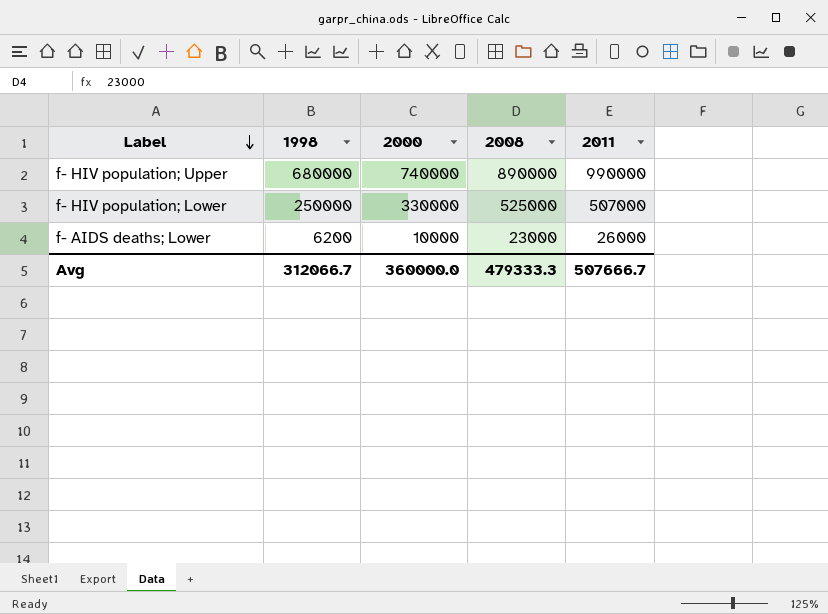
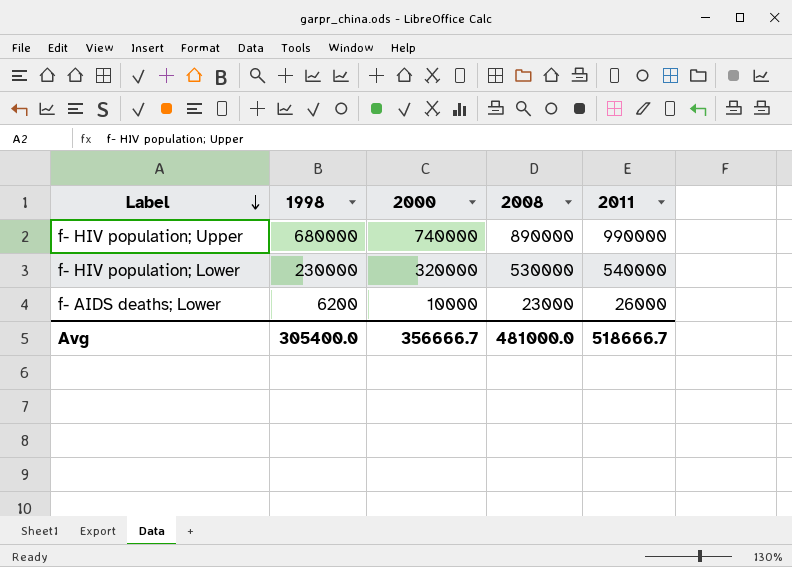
f- HIV population; Lower | 1998: 250000 -> 230000
f- HIV population; Lower | 2000: 330000 -> 320000
f- HIV population; Lower | 2008: 525000 -> 530000
f- HIV population; Lower | 2011: 507000 -> 540000
Avg | 1998: 312066.7 -> 305400.0
Avg | 2000: 360000.0 -> 356666.7
Avg | 2008: 479333.3 -> 481000.0
Avg | 2011: 507666.7 -> 518666.7

